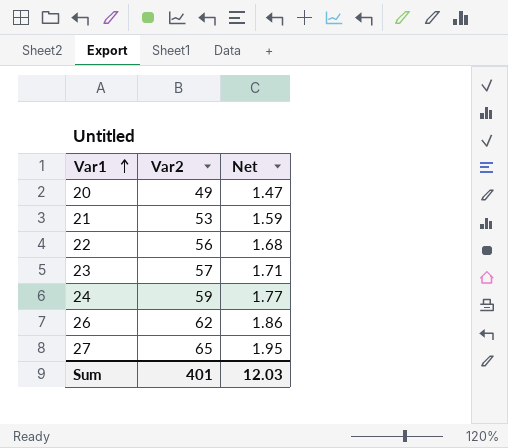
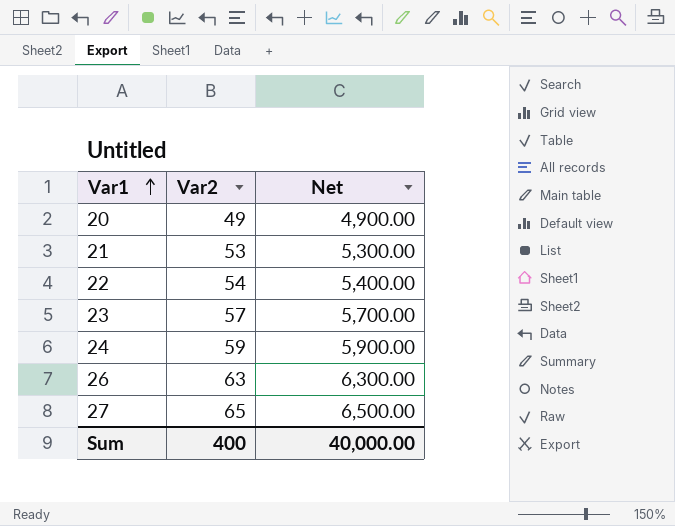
column Net | formula: [Var2] * 0.03 -> [Var2] * 100
22 | Var2: 56 -> 54
26 | Var2: 62 -> 63
Sum | Var2: 401 -> 400
Sum | Net: 12.03 -> 40,000.00

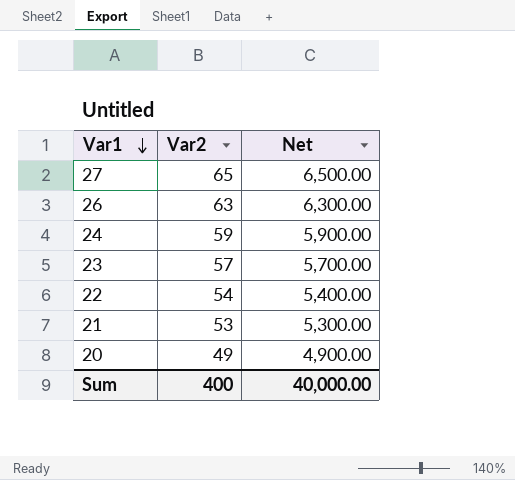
row order: Var1 ascending -> Var1 descending

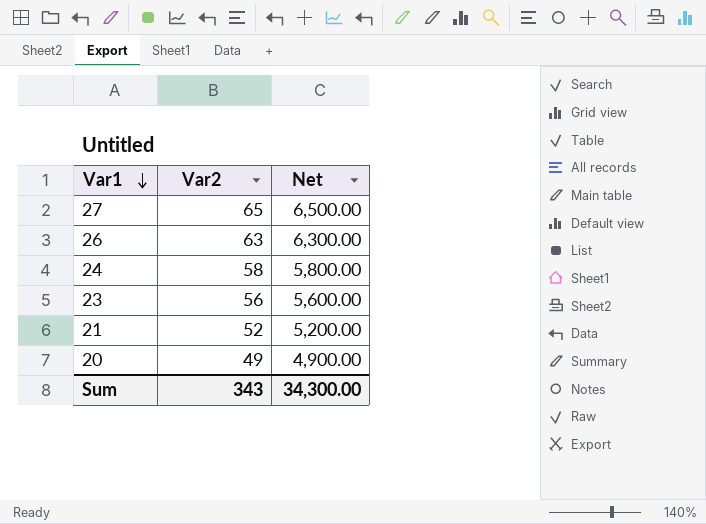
row 22: 54 | 5,400.00 -> none
24 | Var2: 59 -> 58
24 | Net: 5,900.00 -> 5,800.00
23 | Var2: 57 -> 56
23 | Net: 5,700.00 -> 5,600.00
21 | Var2: 53 -> 52
21 | Net: 5,300.00 -> 5,200.00
Sum | Var2: 400 -> 343
Sum | Net: 40,000.00 -> 34,300.00

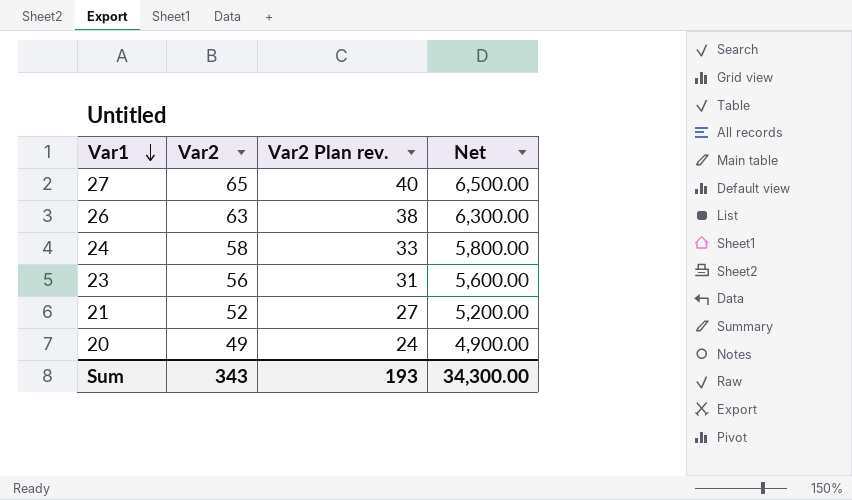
column Var2 Plan rev. | formula: none -> [Var2] - 25

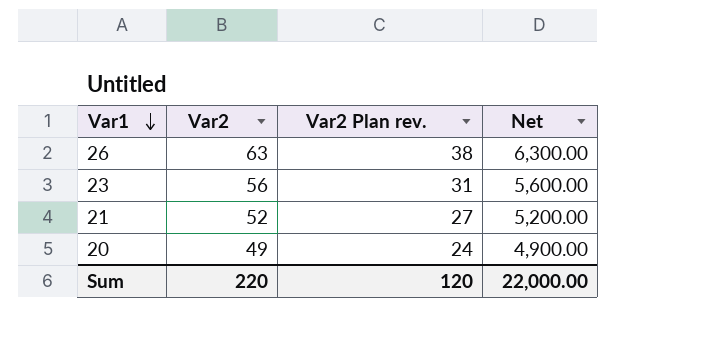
row 27: 65 | 40 | 6,500.00 -> none
row 24: 58 | 33 | 5,800.00 -> none
Sum | Var2: 343 -> 220
Sum | Var2 Plan rev.: 193 -> 120
Sum | Net: 34,300.00 -> 22,000.00

